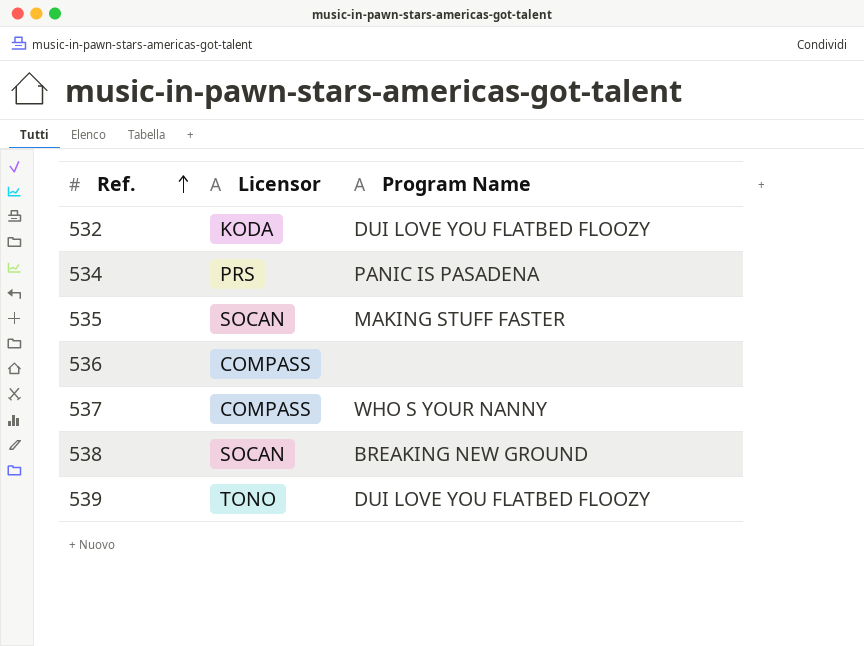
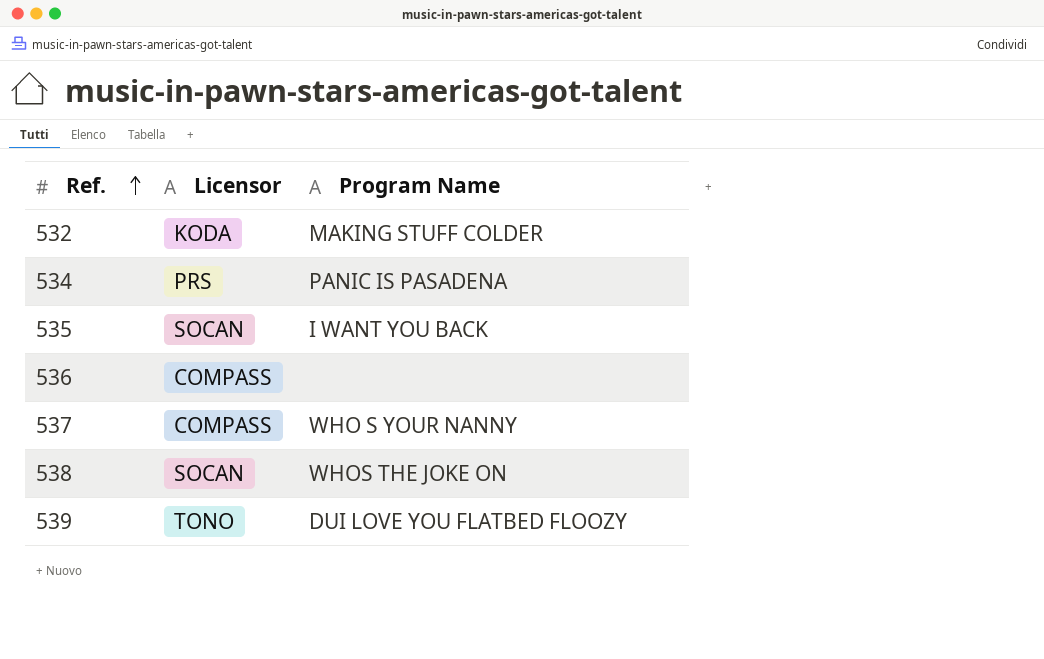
532 | Program Name: DUI LOVE YOU FLATBED FLOOZY -> MAKING STUFF COLDER
535 | Program Name: MAKING STUFF FASTER -> I WANT YOU BACK
538 | Program Name: BREAKING NEW GROUND -> WHOS THE JOKE ON

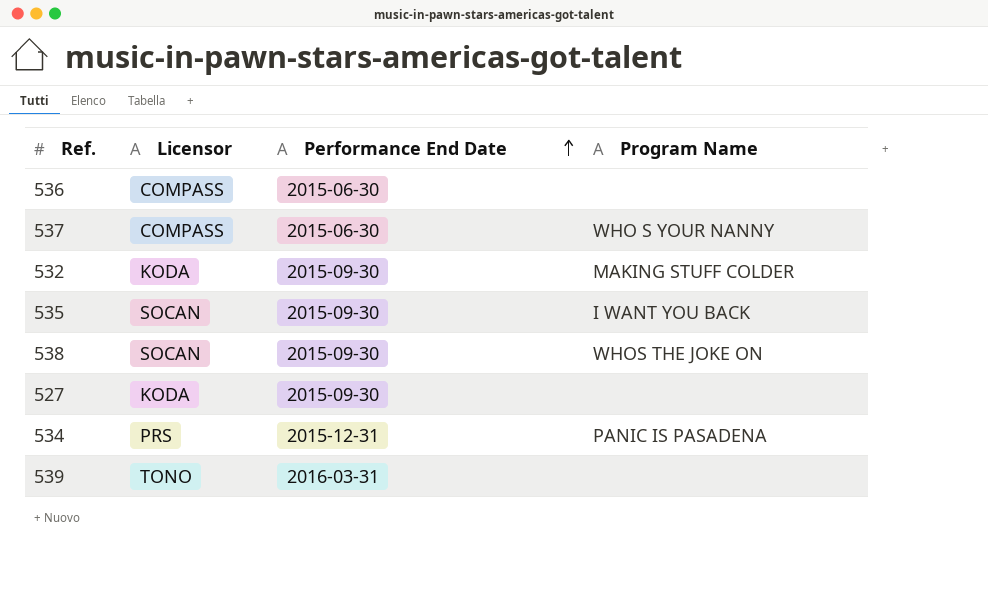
row order: Ref. ascending -> Performance End Date ascending
column Performance End Date | position: none -> 3
row 527: none -> KODA | 2015-09-30 | none
539 | Program Name: DUI LOVE YOU FLATBED FLOOZY -> none

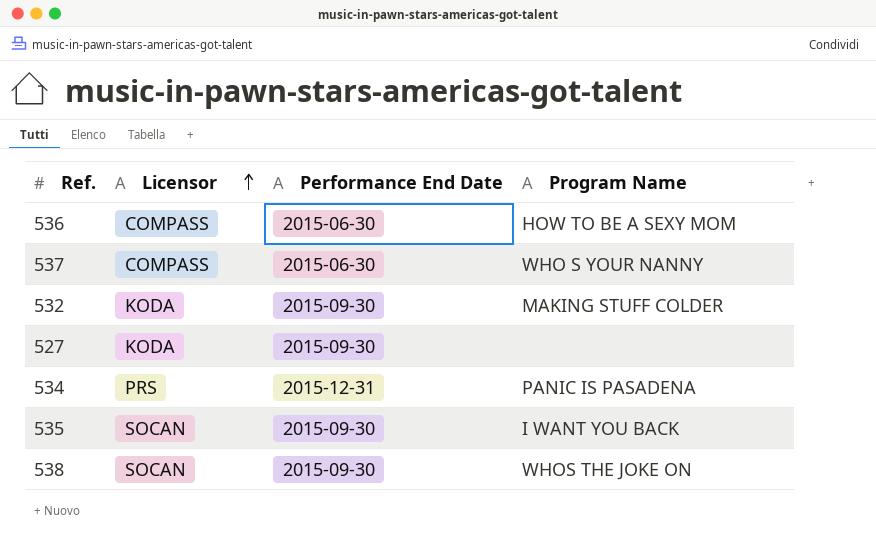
row order: Performance End Date ascending -> Licensor ascending
row 539: TONO | 2016-03-31 | none -> none
536 | Program Name: none -> HOW TO BE A SEXY MOM

